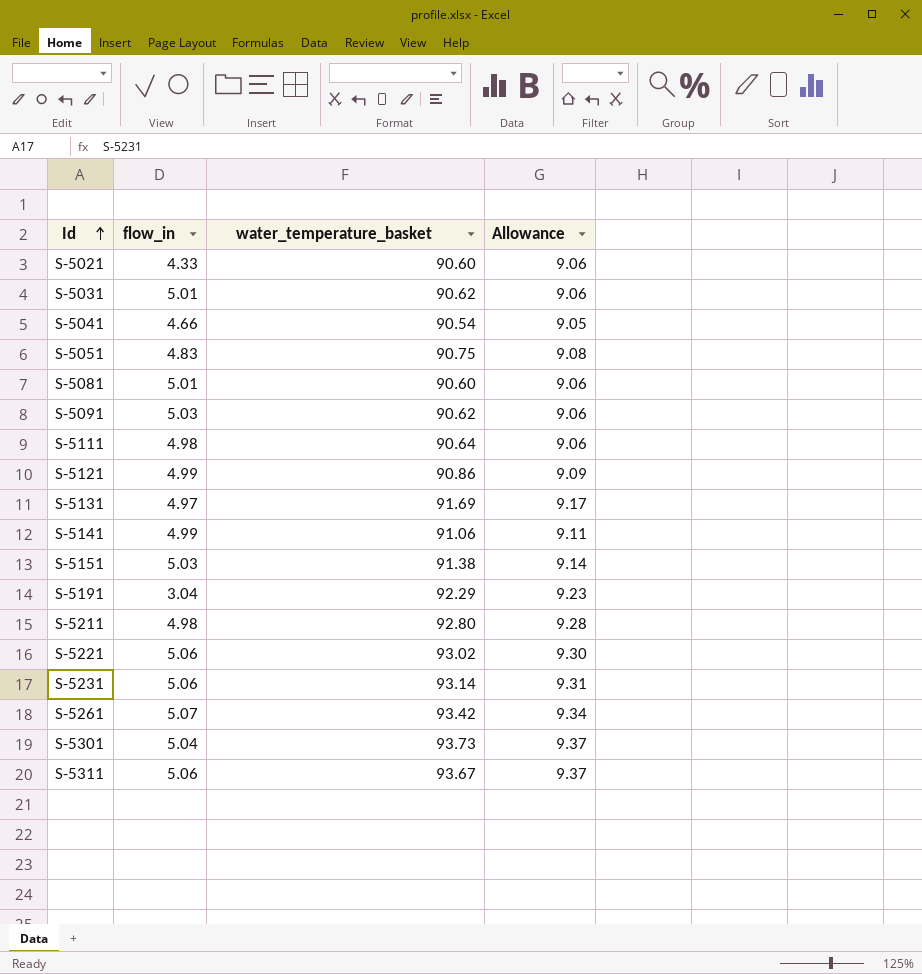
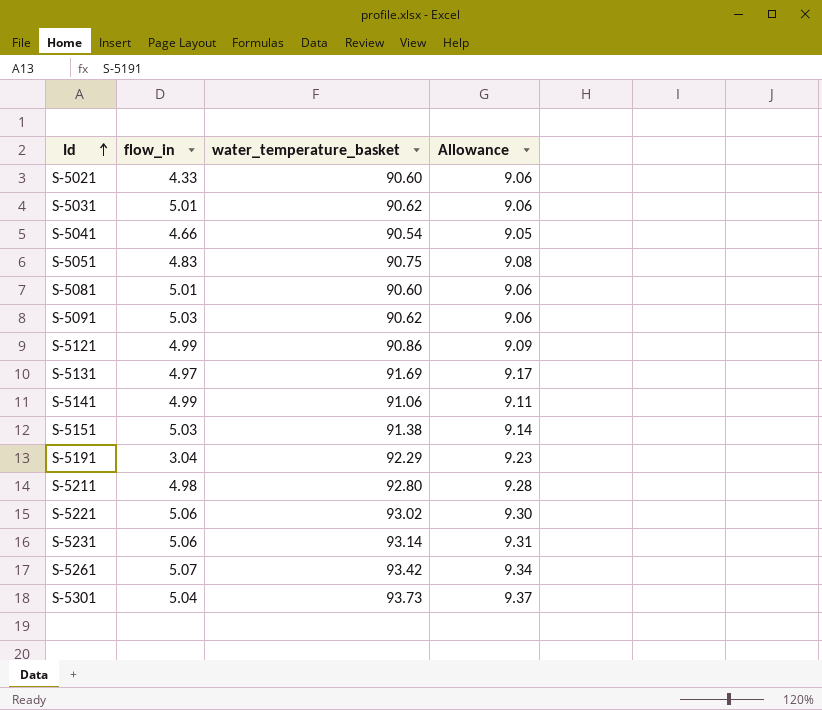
row S-5111: 4.98 | 90.64 | 9.06 -> none
row S-5311: 5.06 | 93.67 | 9.37 -> none

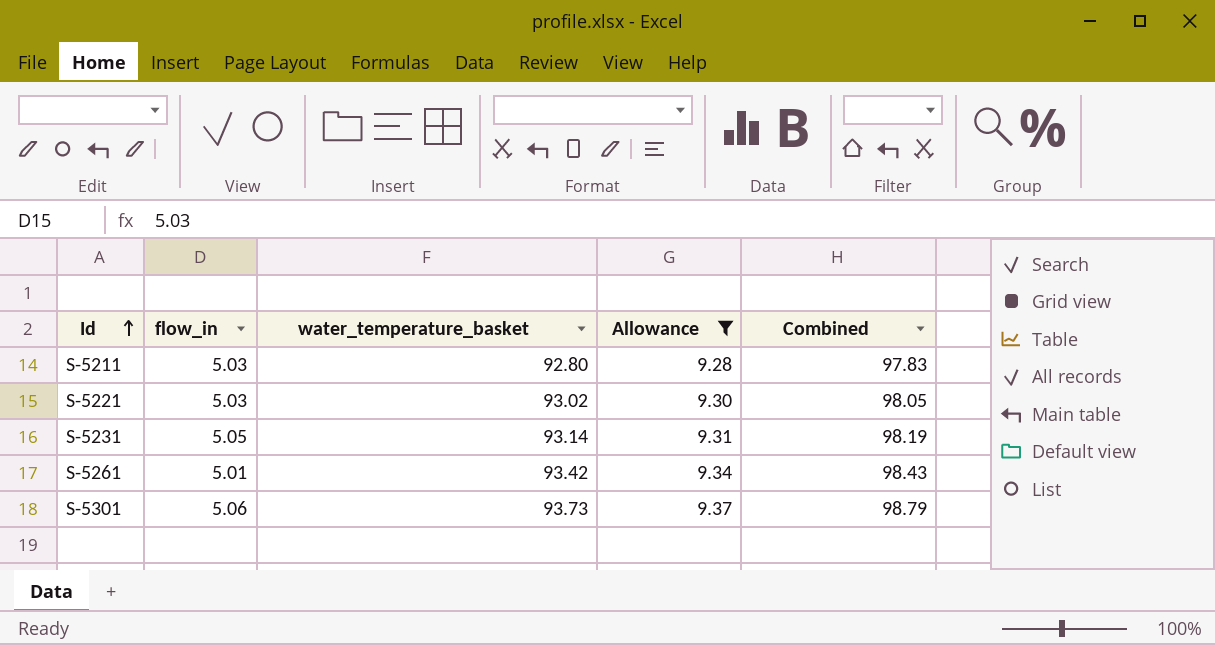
filter: none -> Allowance >= 9.28
column Combined | formula: none -> [flow_in] + [water_temperature_basket]
S-5211 | flow_in: 4.98 -> 5.03
S-5221 | flow_in: 5.06 -> 5.03
S-5231 | flow_in: 5.06 -> 5.05
S-5261 | flow_in: 5.07 -> 5.01
S-5301 | flow_in: 5.04 -> 5.06

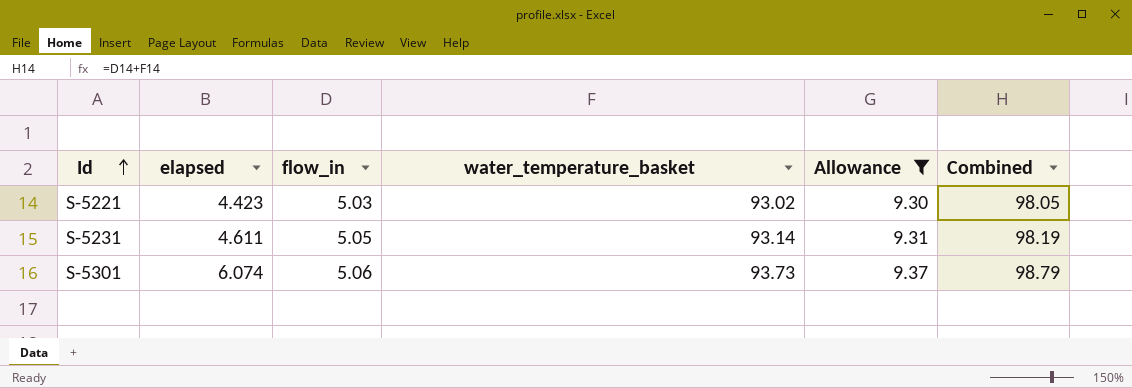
column elapsed | position: none -> 2
row S-5211: 5.03 | 92.80 | 9.28 | 97.83 -> none
row S-5261: 5.01 | 93.42 | 9.34 | 98.43 -> none

